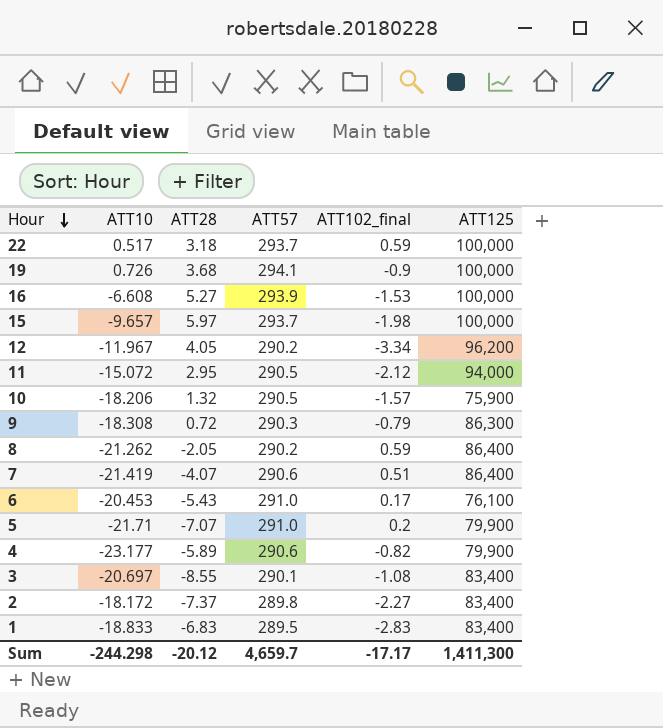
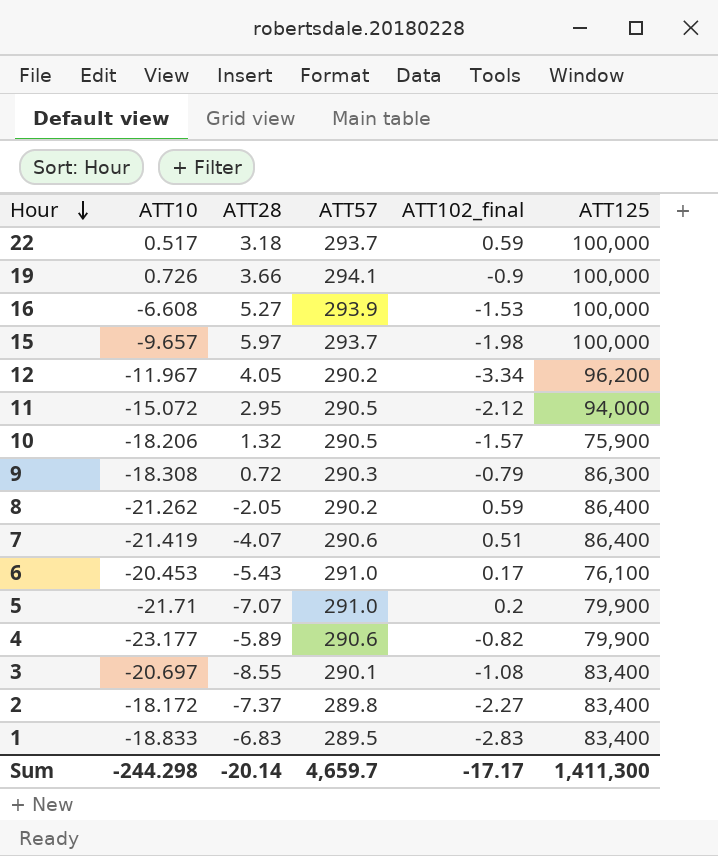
19 | ATT28: 3.68 -> 3.66
Sum | ATT28: -20.12 -> -20.14

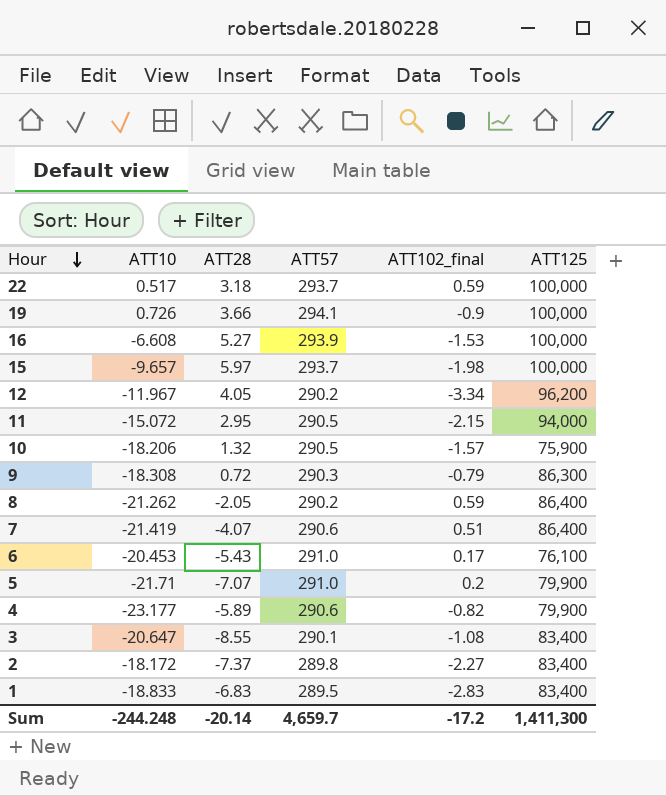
11 | ATT102_final: -2.12 -> -2.15
3 | ATT10: -20.697 -> -20.647
Sum | ATT10: -244.298 -> -244.248
Sum | ATT102_final: -17.17 -> -17.2

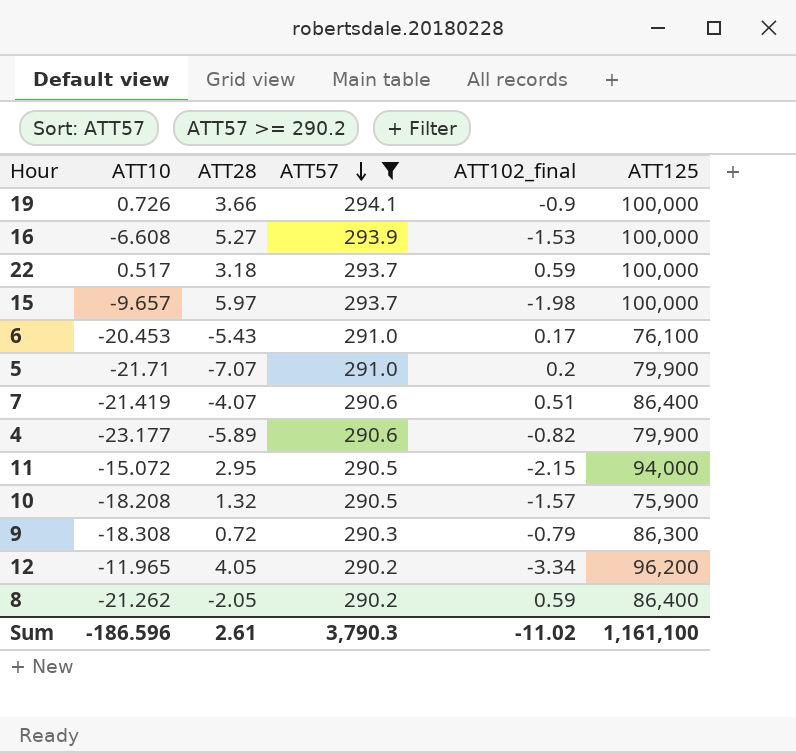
filter: none -> ATT57 >= 290.2
row order: Hour descending -> ATT57 descending
10 | ATT10: -18.206 -> -18.208
12 | ATT10: -11.967 -> -11.965
Sum | ATT10: -244.248 -> -186.596
Sum | ATT28: -20.14 -> 2.61
Sum | ATT57: 4,659.7 -> 3,790.3
Sum | ATT102_final: -17.2 -> -11.02
Sum | ATT125: 1,411,300 -> 1,161,100

